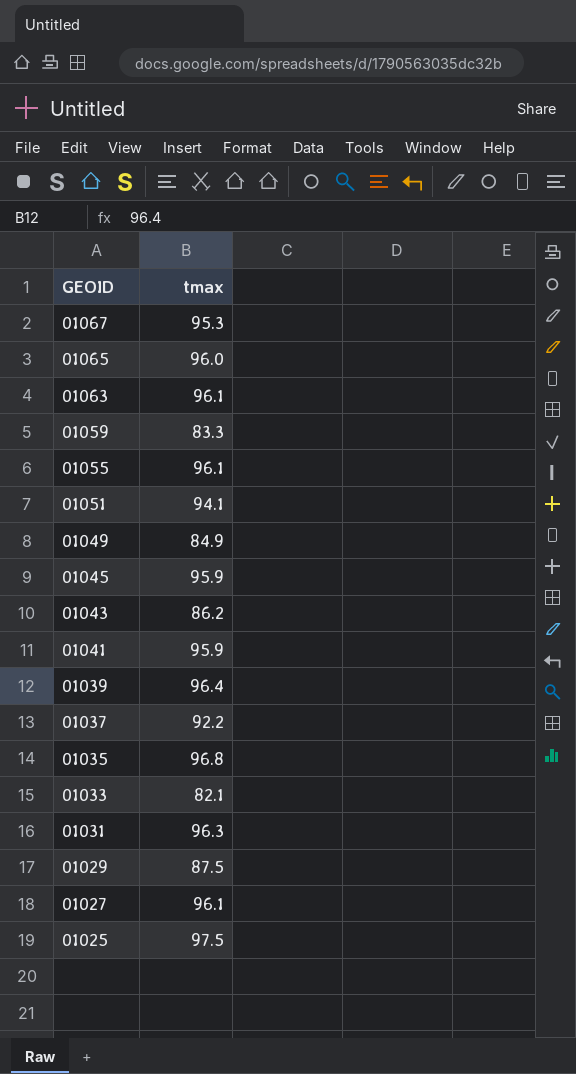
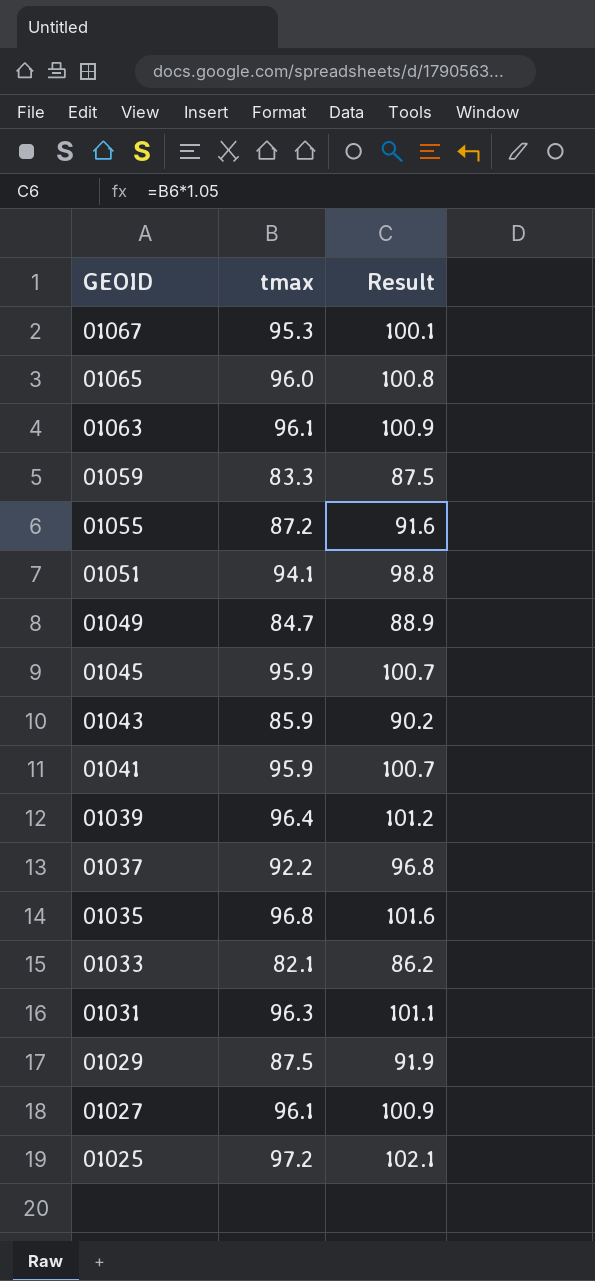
column Result | formula: none -> [tmax] * 1.05
01055 | tmax: 96.1 -> 87.2
01049 | tmax: 84.9 -> 84.7
01043 | tmax: 86.2 -> 85.9
01025 | tmax: 97.5 -> 97.2

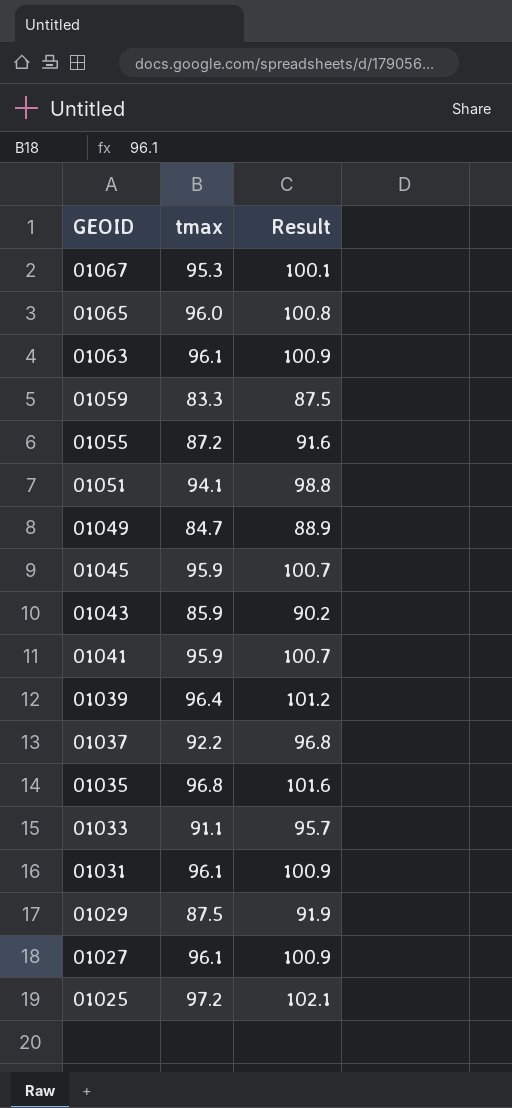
01033 | tmax: 82.1 -> 91.1
01033 | Result: 86.2 -> 95.7
01031 | tmax: 96.3 -> 96.1
01031 | Result: 101.1 -> 100.9

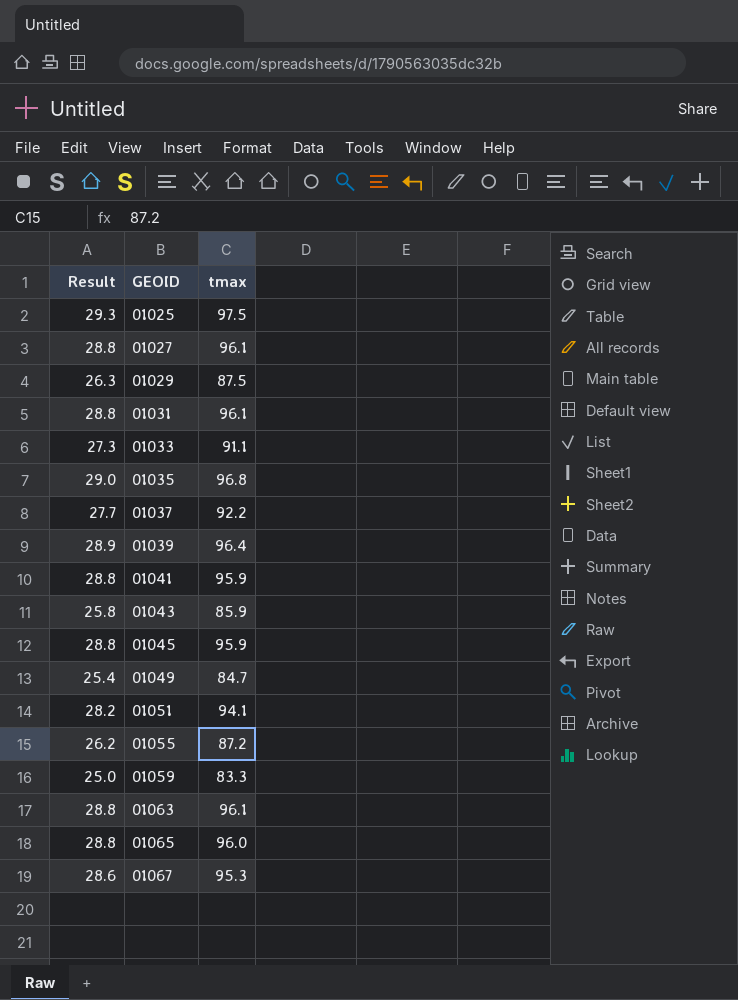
row order: GEOID descending -> GEOID ascending
column Result | formula: [tmax] * 1.05 -> [tmax] * 0.3
column Result | position: 3 -> 1
01025 | tmax: 97.2 -> 97.5

